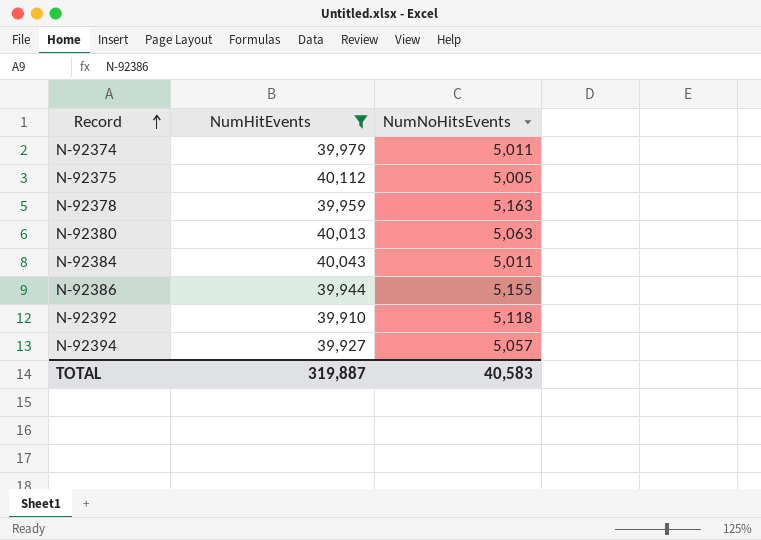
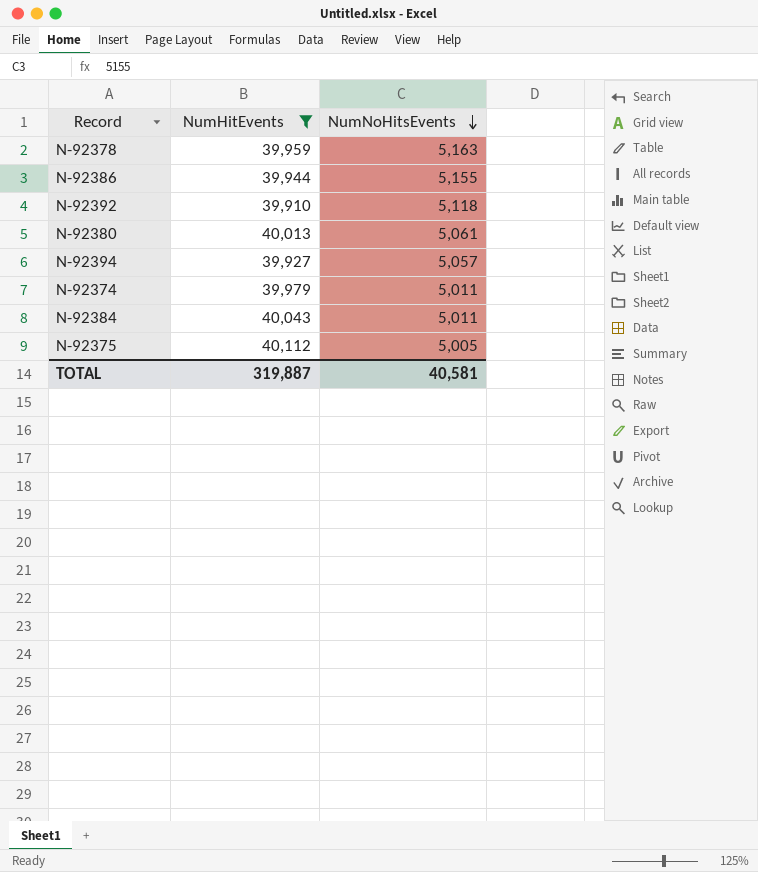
row order: Record ascending -> NumNoHitsEvents descending
N-92380 | NumNoHitsEvents: 5,063 -> 5,061
TOTAL | NumNoHitsEvents: 40,583 -> 40,581

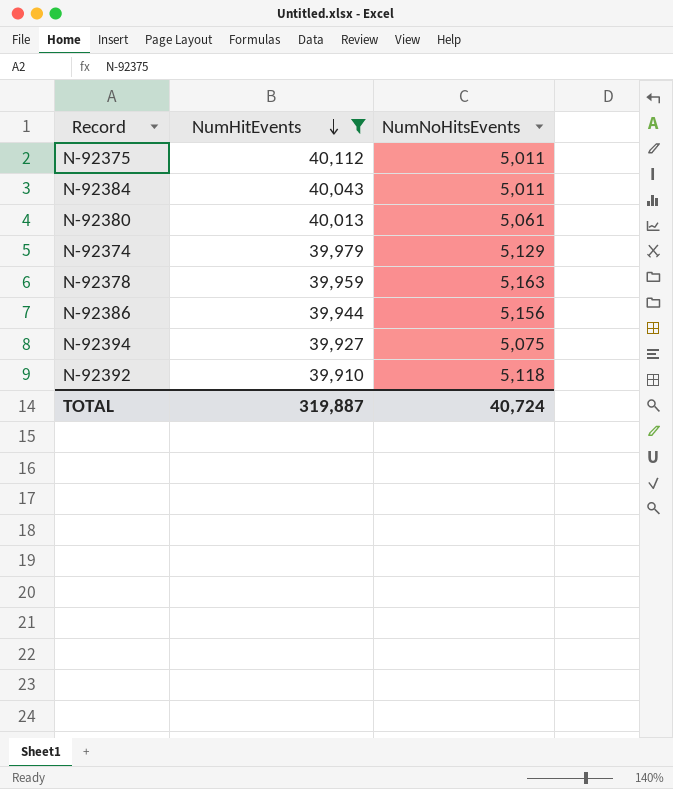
row order: NumNoHitsEvents descending -> NumHitEvents descending
N-92375 | NumNoHitsEvents: 5,005 -> 5,011
N-92374 | NumNoHitsEvents: 5,011 -> 5,129
N-92386 | NumNoHitsEvents: 5,155 -> 5,156
N-92394 | NumNoHitsEvents: 5,057 -> 5,075
TOTAL | NumNoHitsEvents: 40,581 -> 40,724

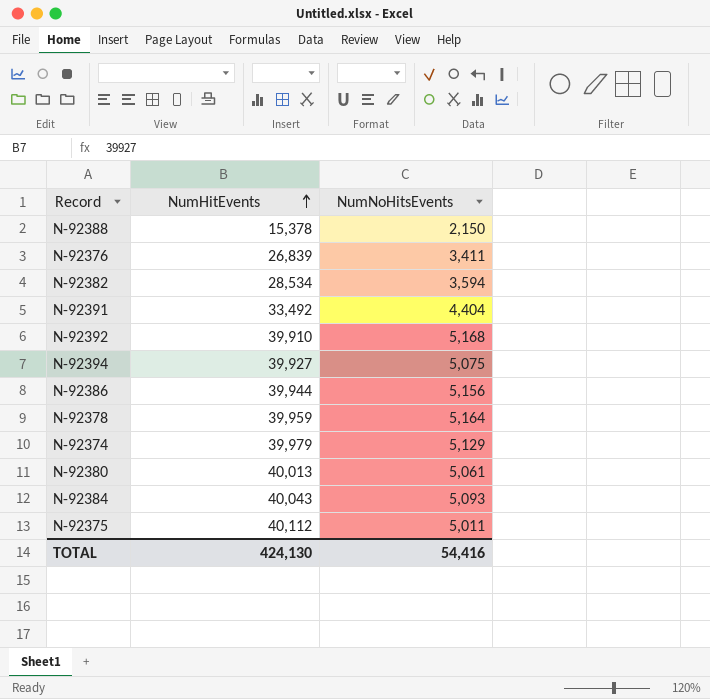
filter: NumHitEvents >= 39,910 -> none
row order: NumHitEvents descending -> NumHitEvents ascending
N-92392 | NumNoHitsEvents: 5,118 -> 5,168
N-92378 | NumNoHitsEvents: 5,163 -> 5,164
N-92384 | NumNoHitsEvents: 5,011 -> 5,093
TOTAL | NumHitEvents: 319,887 -> 424,130
TOTAL | NumNoHitsEvents: 40,724 -> 54,416

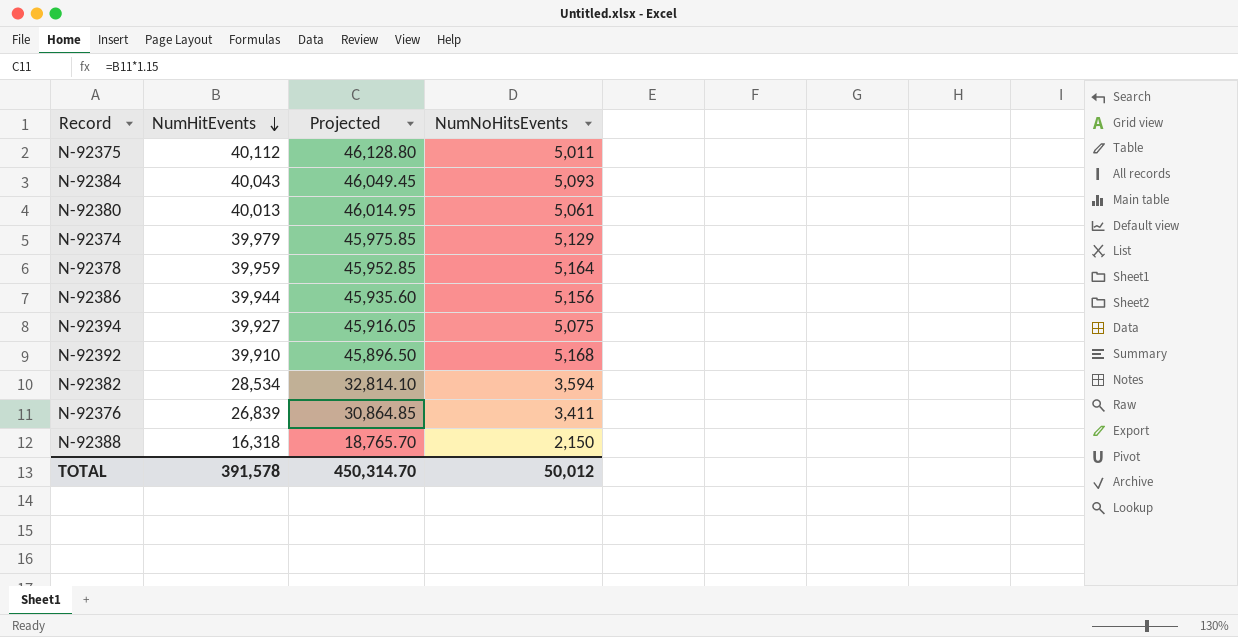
row order: NumHitEvents ascending -> NumHitEvents descending
column Projected | formula: none -> [NumHitEvents] * 1.15
row N-92391: 33,492 | 4,404 -> none
N-92388 | NumHitEvents: 15,378 -> 16,318
TOTAL | NumHitEvents: 424,130 -> 391,578
TOTAL | NumNoHitsEvents: 54,416 -> 50,012

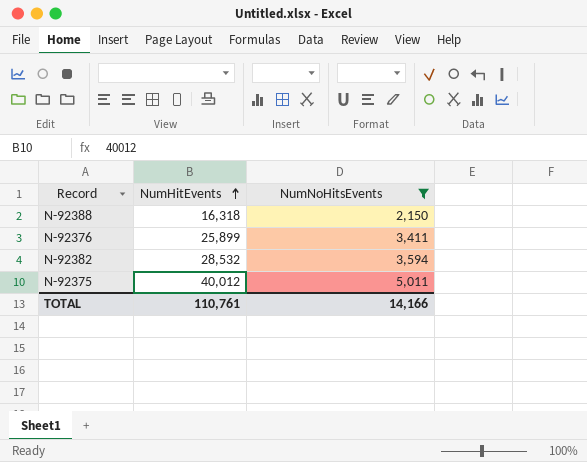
filter: none -> NumNoHitsEvents <= 5,011
row order: NumHitEvents descending -> NumHitEvents ascending
column Projected | formula: [NumHitEvents] * 1.15 -> none
N-92376 | NumHitEvents: 26,839 -> 25,899
N-92382 | NumHitEvents: 28,534 -> 28,532
N-92375 | NumHitEvents: 40,112 -> 40,012
TOTAL | NumHitEvents: 391,578 -> 110,761
TOTAL | NumNoHitsEvents: 50,012 -> 14,166

